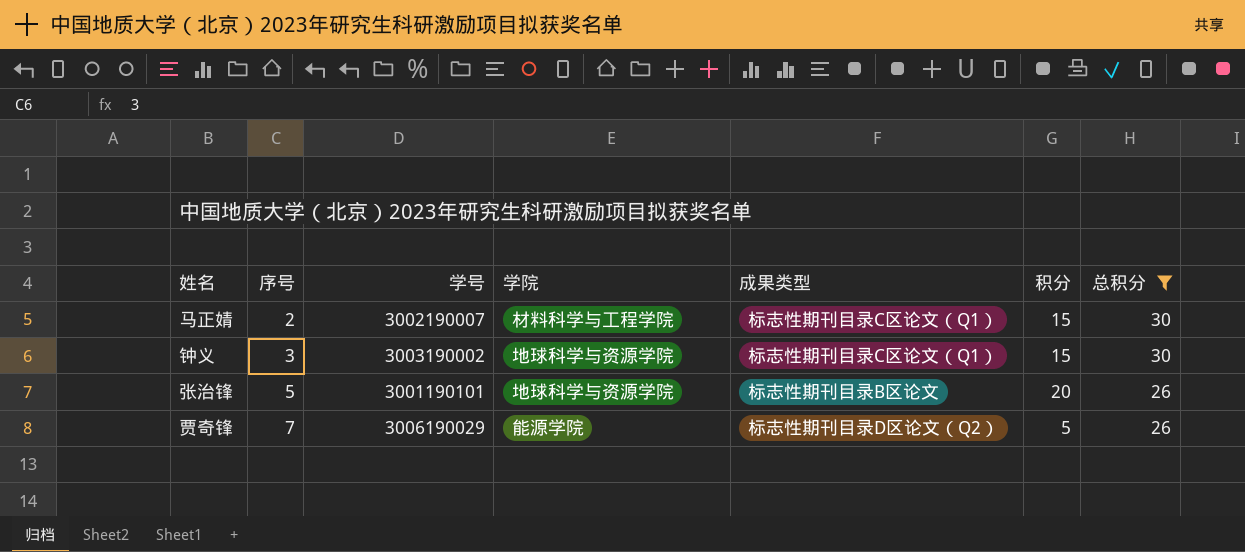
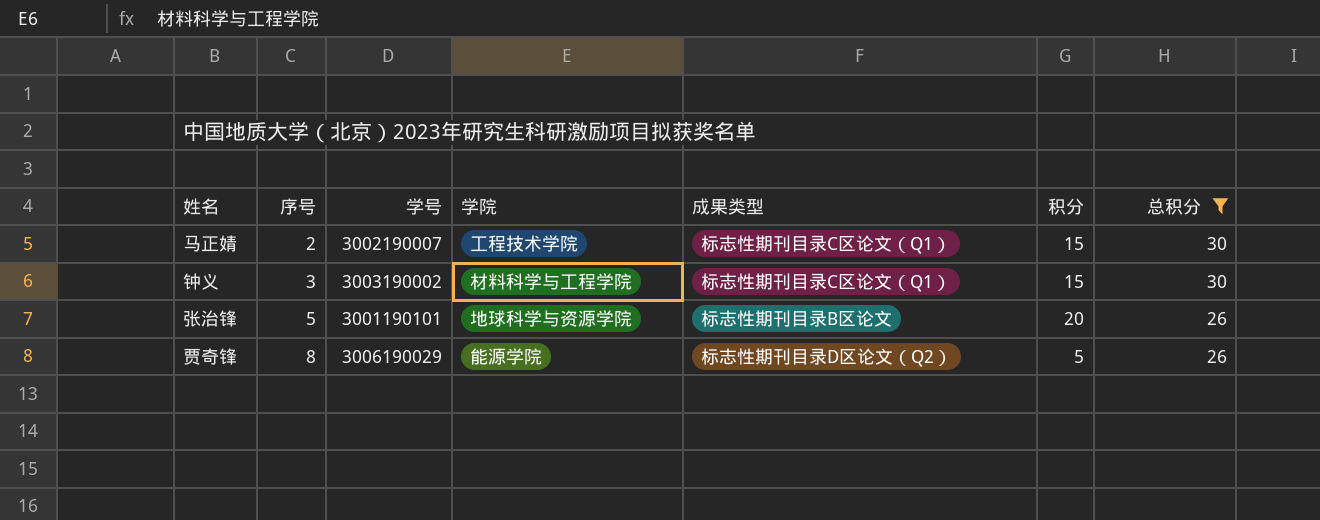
马正婧 | 学院: 材料科学与工程学院 -> 工程技术学院
钟义 | 学院: 地球科学与资源学院 -> 材料科学与工程学院
贾奇锋 | 序号: 7 -> 8

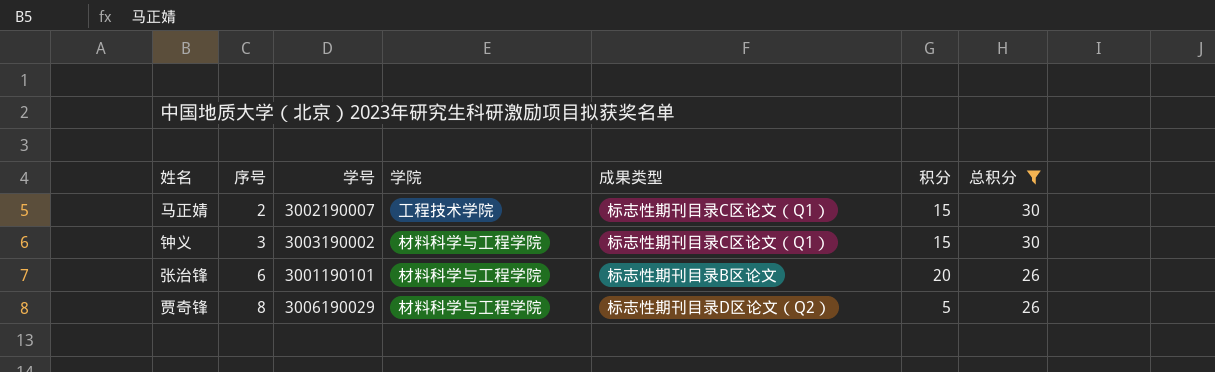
张治锋 | 序号: 5 -> 6
张治锋 | 学院: 地球科学与资源学院 -> 材料科学与工程学院
贾奇锋 | 学院: 能源学院 -> 材料科学与工程学院

